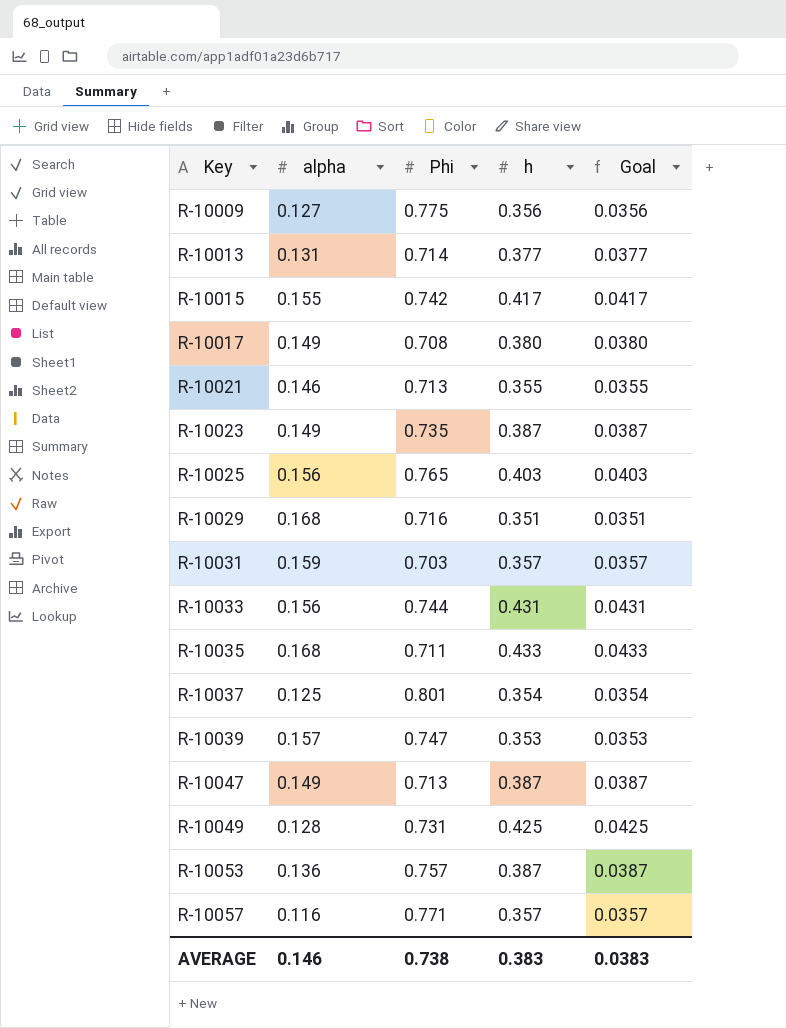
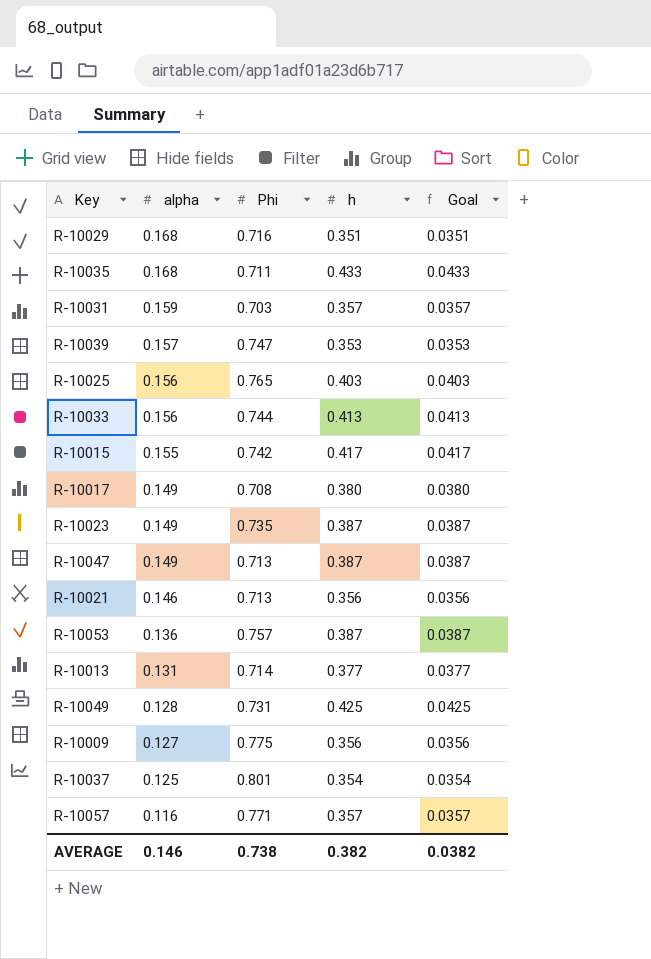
row order: Key ascending -> alpha descending
R-10033 | h: 0.431 -> 0.413
R-10033 | Goal: 0.0431 -> 0.0413
R-10021 | h: 0.355 -> 0.356
R-10021 | Goal: 0.0355 -> 0.0356
AVERAGE | h: 0.383 -> 0.382
AVERAGE | Goal: 0.0383 -> 0.0382

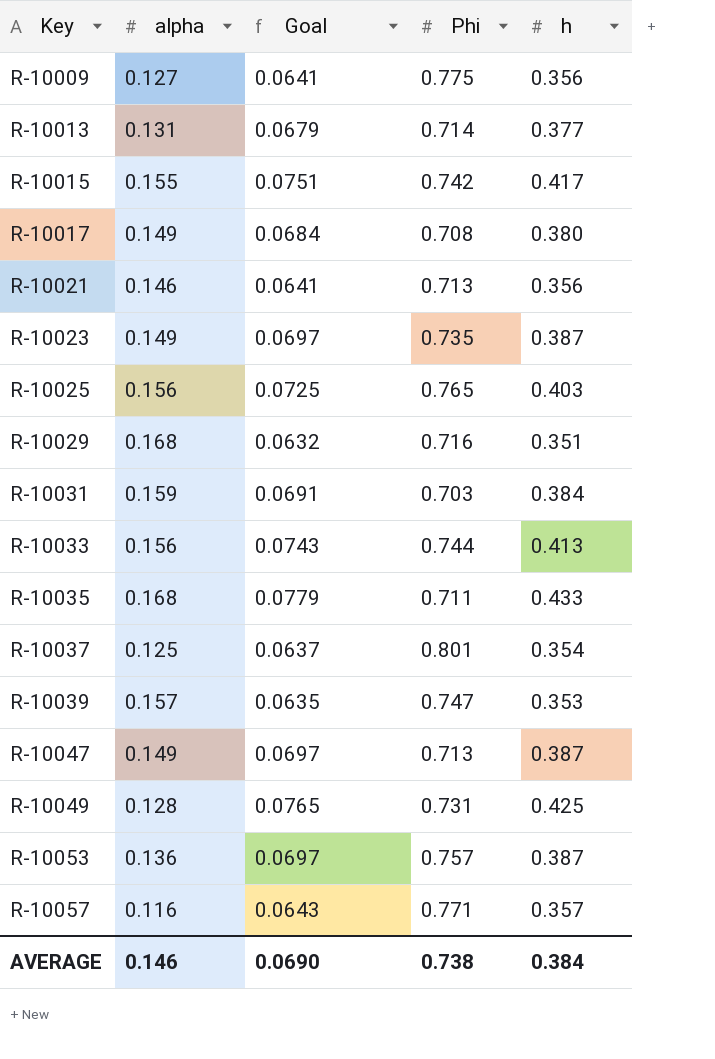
row order: alpha descending -> Key ascending
column Goal | formula: [h] * 0.1 -> [h] * 0.18
column Goal | position: 5 -> 3
R-10031 | h: 0.357 -> 0.384
AVERAGE | Goal: 0.0382 -> 0.0690
AVERAGE | h: 0.382 -> 0.384

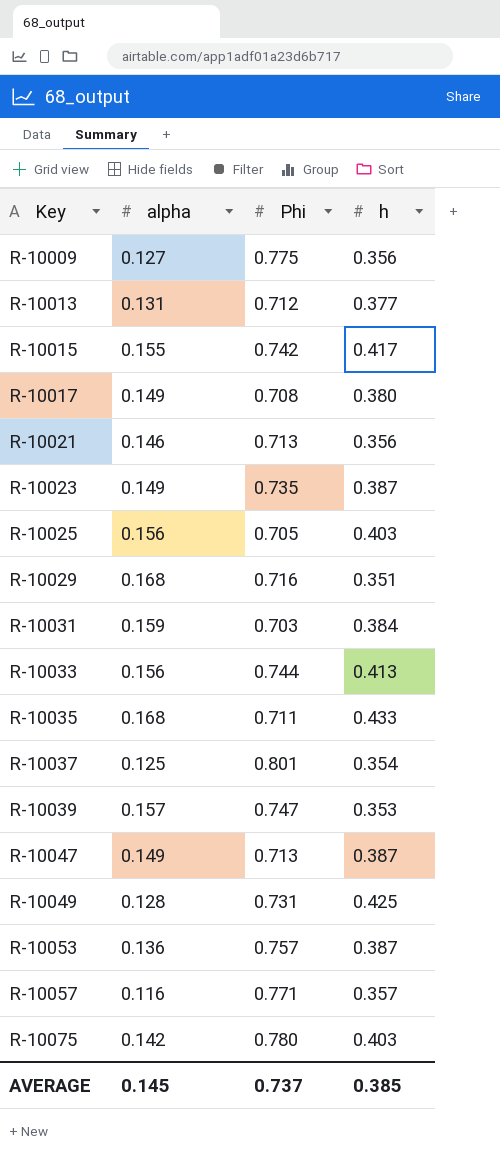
column Goal | formula: [h] * 0.18 -> none
R-10013 | Phi: 0.714 -> 0.712
R-10025 | Phi: 0.765 -> 0.705
row R-10075: none -> 0.142 | 0.780 | 0.403
AVERAGE | alpha: 0.146 -> 0.145
AVERAGE | Phi: 0.738 -> 0.737
AVERAGE | h: 0.384 -> 0.385

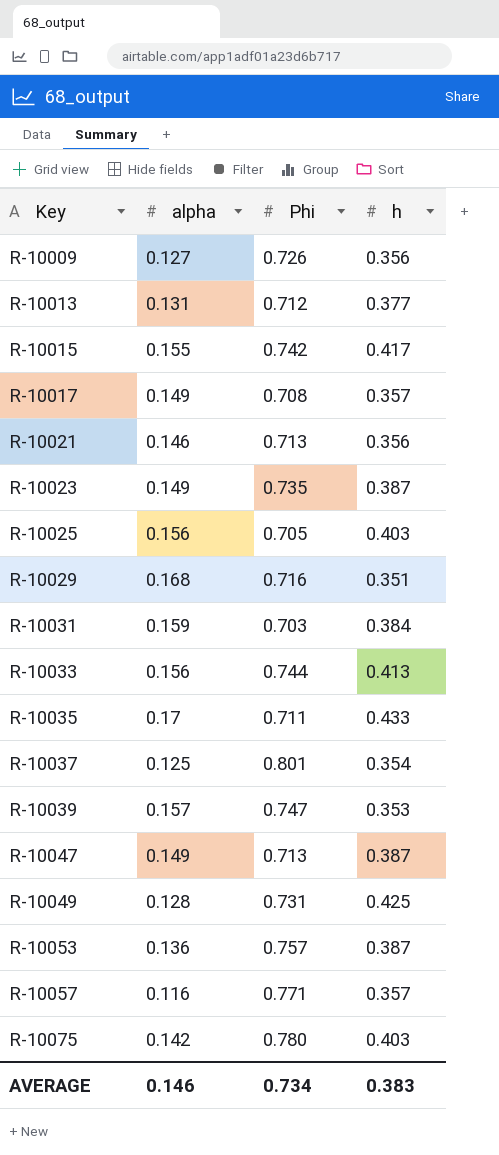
R-10009 | Phi: 0.775 -> 0.726
R-10017 | h: 0.380 -> 0.357
R-10035 | alpha: 0.168 -> 0.17
AVERAGE | alpha: 0.145 -> 0.146
AVERAGE | Phi: 0.737 -> 0.734
AVERAGE | h: 0.385 -> 0.383

